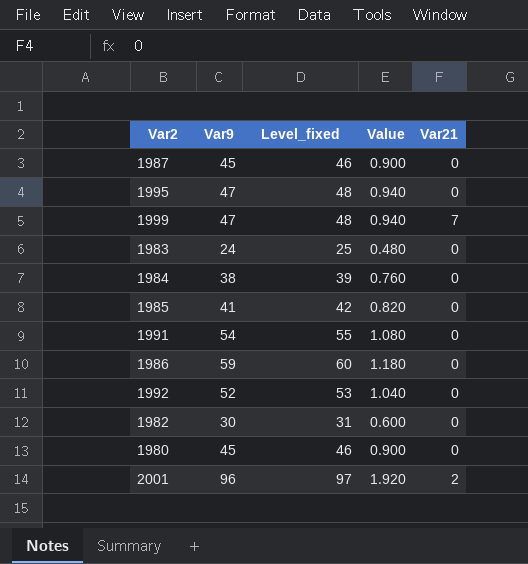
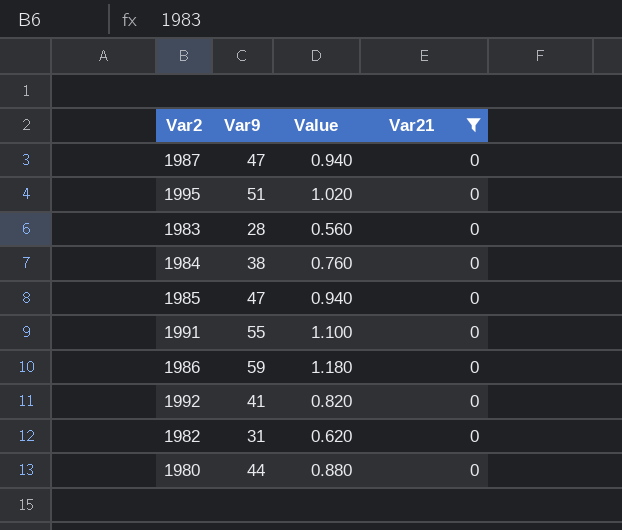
filter: none -> Var21 = 0
column Level_fixed | formula: [Var9] + 1 -> none
1987 | Var9: 45 -> 47
1987 | Value: 0.900 -> 0.940
1995 | Var9: 47 -> 51
1995 | Value: 0.940 -> 1.020
1983 | Var9: 24 -> 28
1983 | Value: 0.480 -> 0.560
1985 | Var9: 41 -> 47
1985 | Value: 0.820 -> 0.940
1991 | Var9: 54 -> 55
1991 | Value: 1.080 -> 1.100
1992 | Var9: 52 -> 41
1992 | Value: 1.040 -> 0.820
1982 | Var9: 30 -> 31
1982 | Value: 0.600 -> 0.620
1980 | Var9: 45 -> 44
1980 | Value: 0.900 -> 0.880

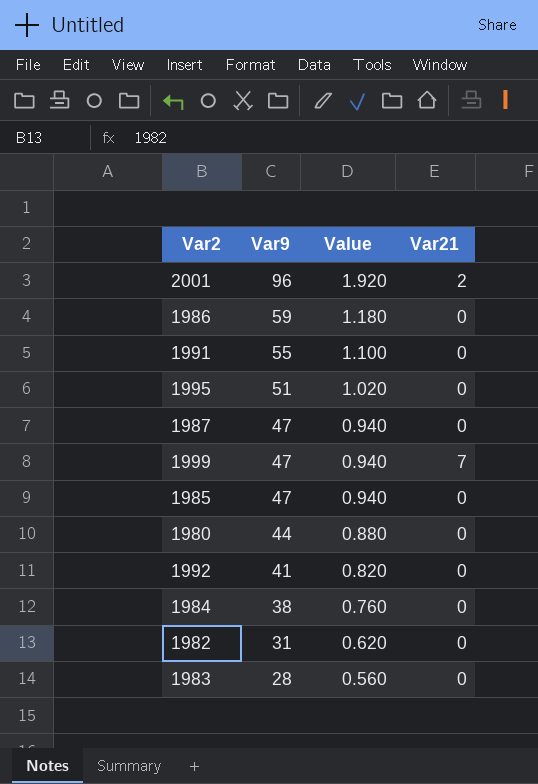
filter: Var21 = 0 -> none
row order: none -> Var9 descending

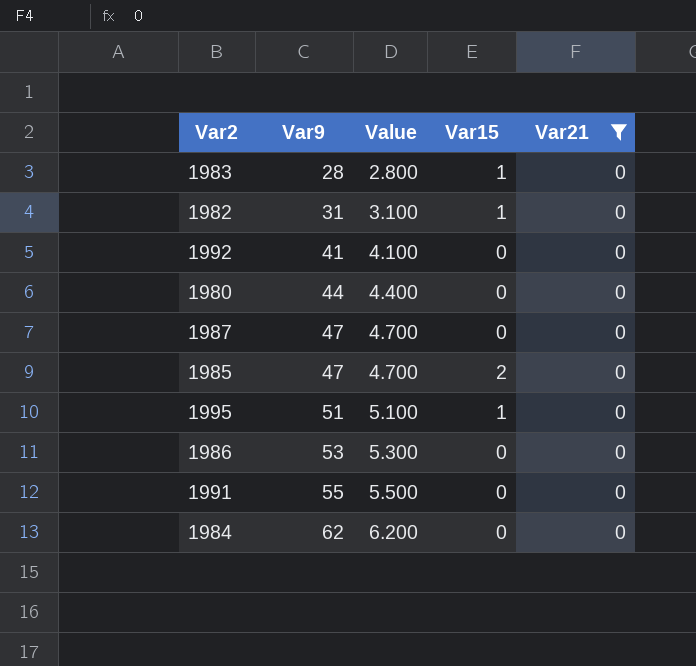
filter: none -> Var21 = 0
row order: Var9 descending -> Var9 ascending
column Value | formula: [Var9] * 0.02 -> [Var9] * 0.1
column Var15 | position: none -> 4
1986 | Var9: 59 -> 53
1984 | Var9: 38 -> 62

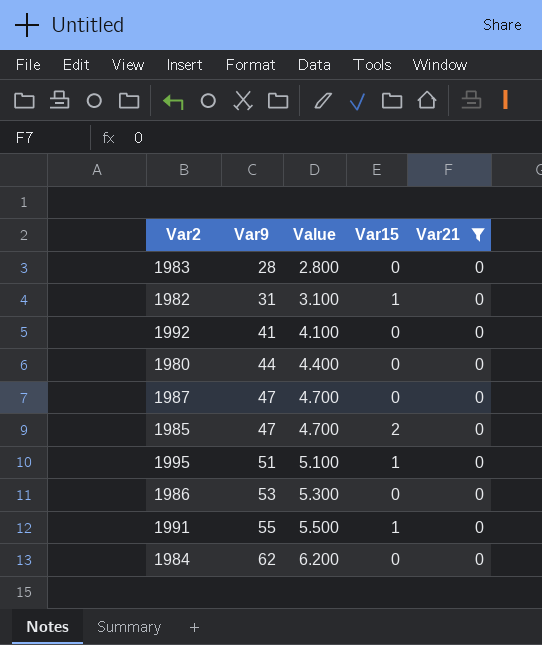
1983 | Var15: 1 -> 0
1991 | Var15: 0 -> 1

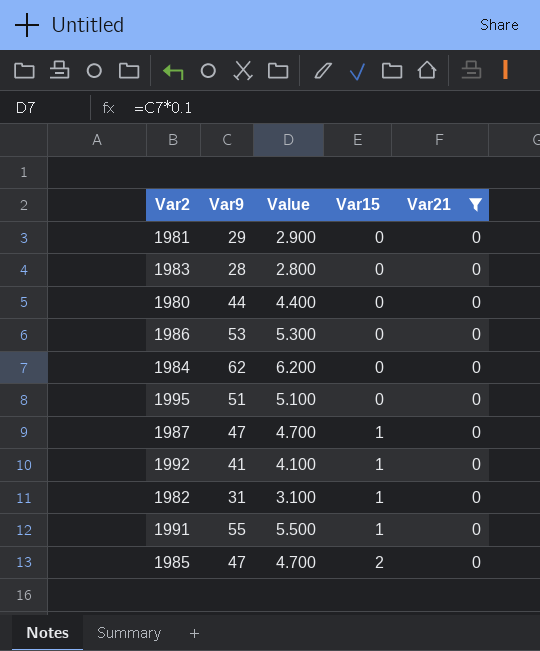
row order: Var9 ascending -> Var15 ascending
row 1981: none -> 29 | 2.900 | 0 | 0
1995 | Var15: 1 -> 0
1987 | Var15: 0 -> 1
1992 | Var15: 0 -> 1

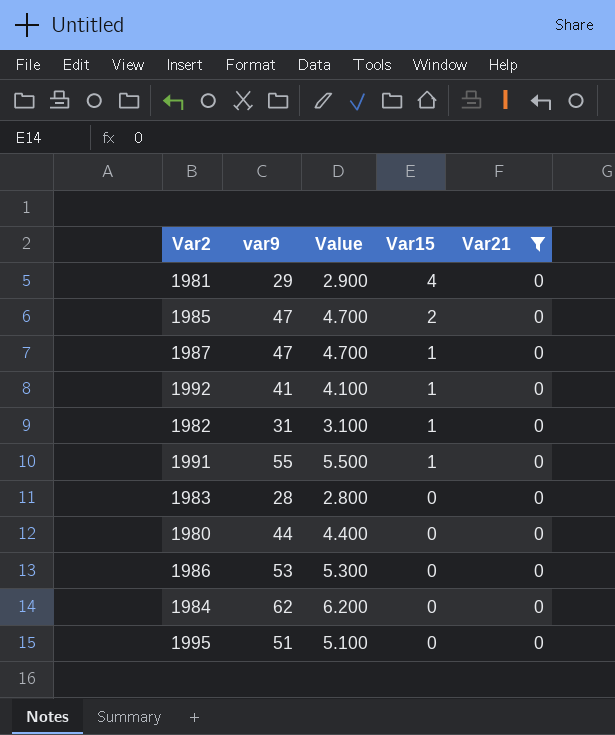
row order: Var15 ascending -> Var15 descending
column name: Var9 -> var9
1981 | Var15: 0 -> 4

